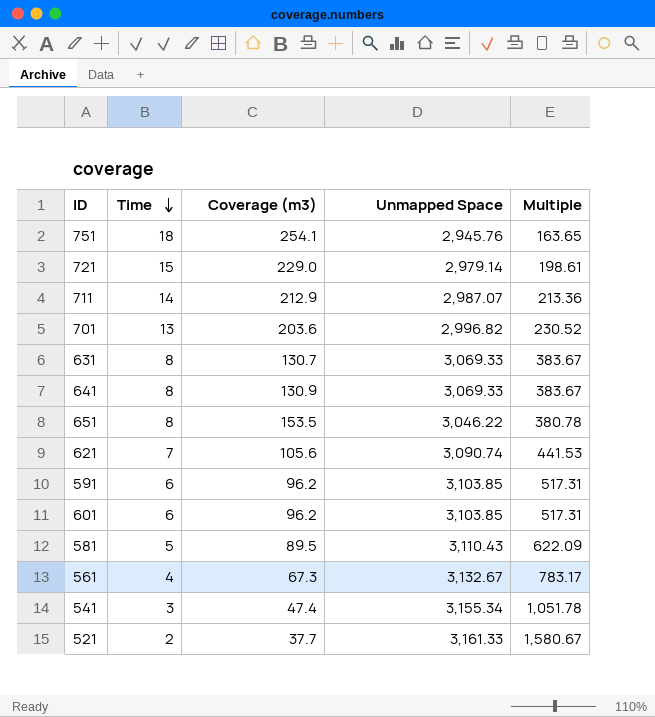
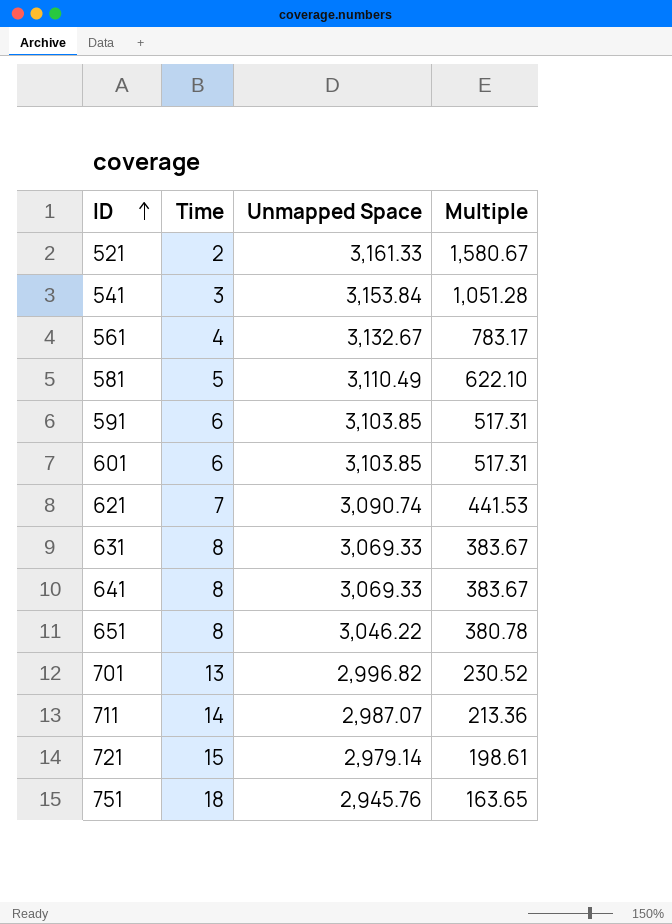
row order: Time descending -> ID ascending
column Coverage (m3) | position: 3 -> none
541 | Unmapped Space: 3,155.34 -> 3,153.84
541 | Multiple: 1,051.78 -> 1,051.28
581 | Unmapped Space: 3,110.43 -> 3,110.49
581 | Multiple: 622.09 -> 622.10

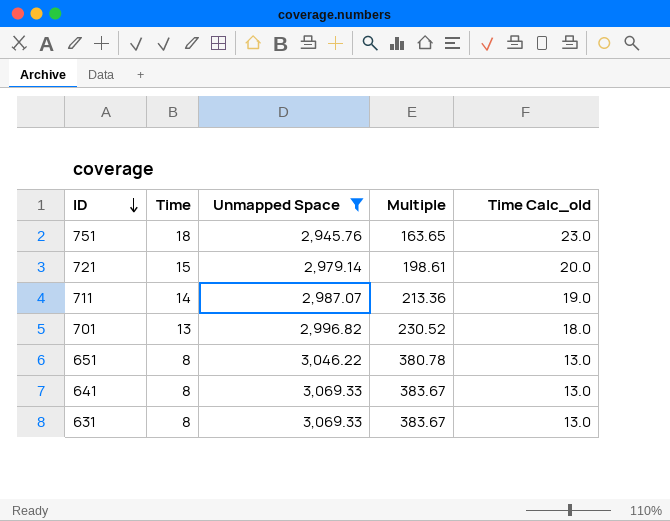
filter: none -> Unmapped Space <= 3,069.33
row order: ID ascending -> ID descending
column Time Calc_old | formula: none -> [Time] + 5

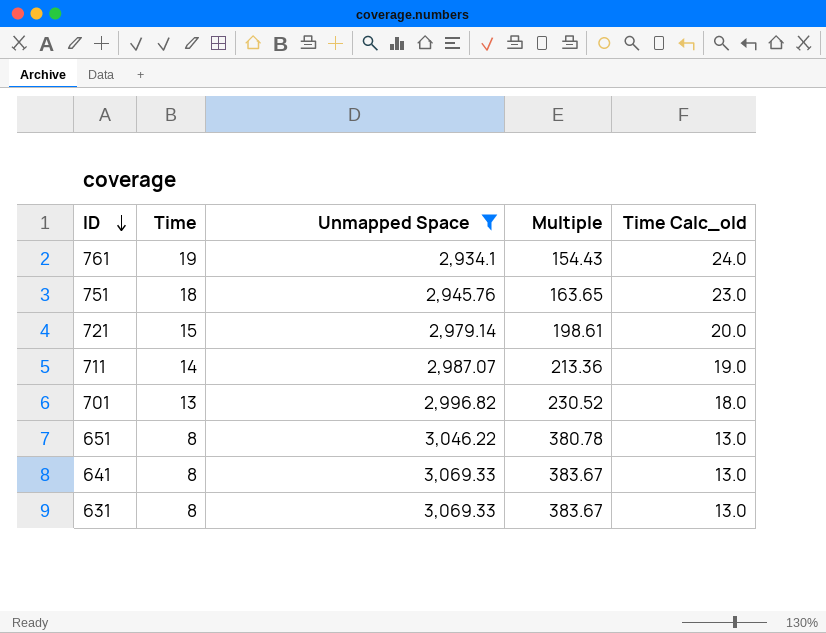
row 761: none -> 19 | 2,934.1 | 154.43 | 24.0

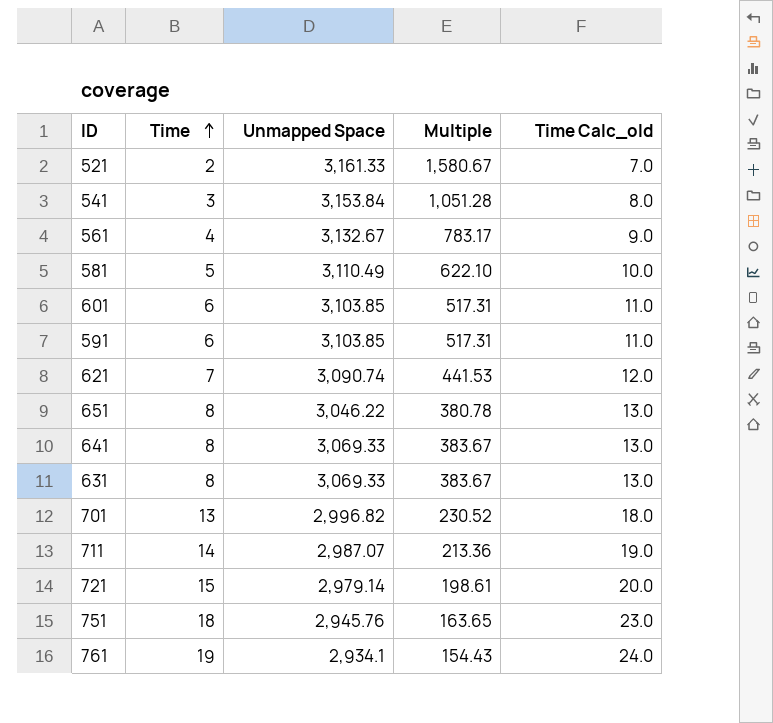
filter: Unmapped Space <= 3,069.33 -> none
row order: ID descending -> Time ascending

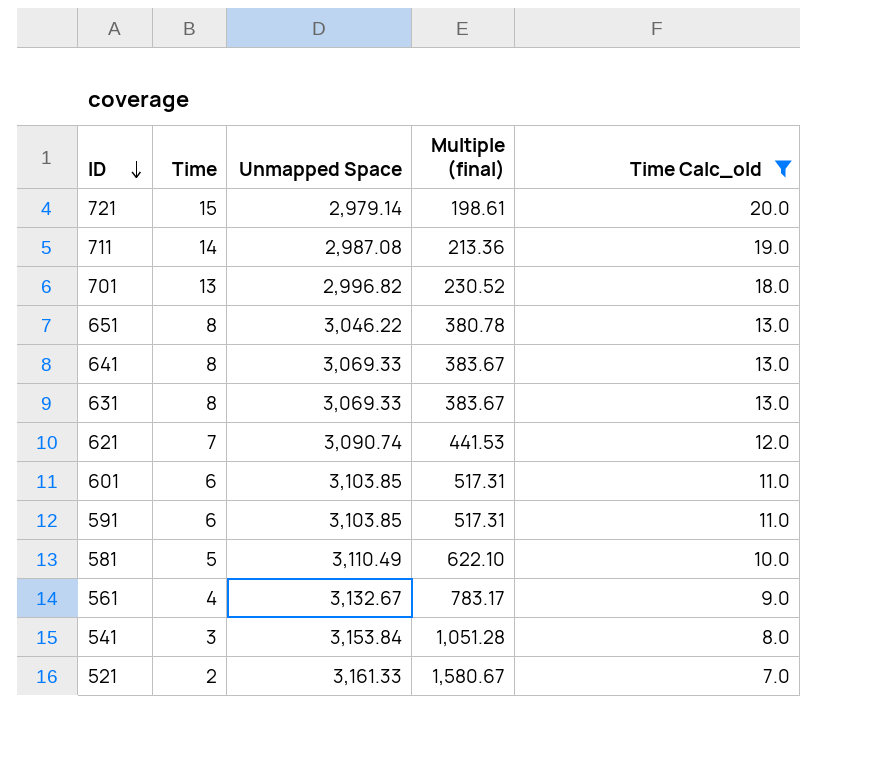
filter: none -> Time Calc_old <= 20.0
row order: Time ascending -> ID descending
column name: Multiple -> Multiple (final)
711 | Unmapped Space: 2,987.07 -> 2,987.08

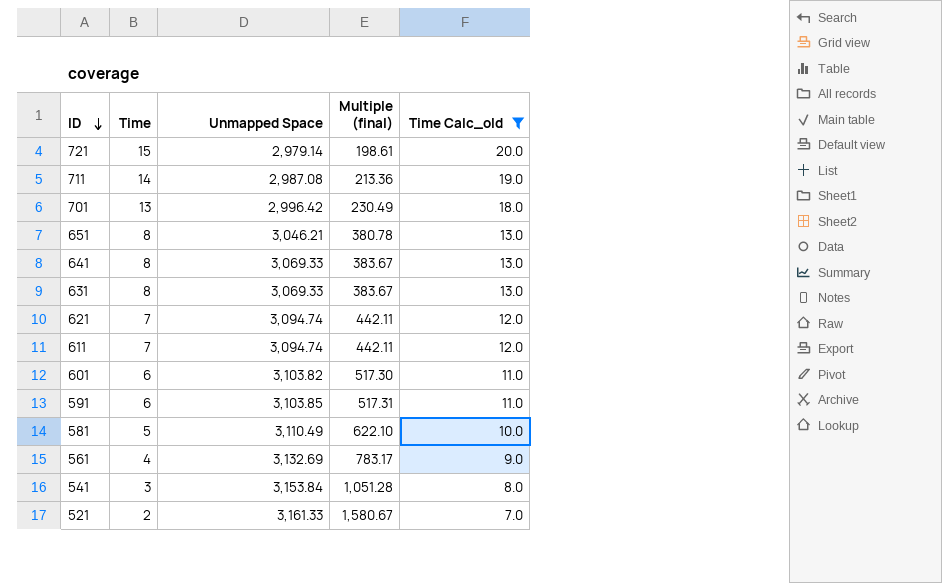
701 | Unmapped Space: 2,996.82 -> 2,996.42
701 | Multiple (final): 230.52 -> 230.49
651 | Unmapped Space: 3,046.22 -> 3,046.21
621 | Unmapped Space: 3,090.74 -> 3,094.74
621 | Multiple (final): 441.53 -> 442.11
row 611: none -> 7 | 3,094.74 | 442.11 | 12.0
601 | Unmapped Space: 3,103.85 -> 3,103.82
601 | Multiple (final): 517.31 -> 517.30
561 | Unmapped Space: 3,132.67 -> 3,132.69

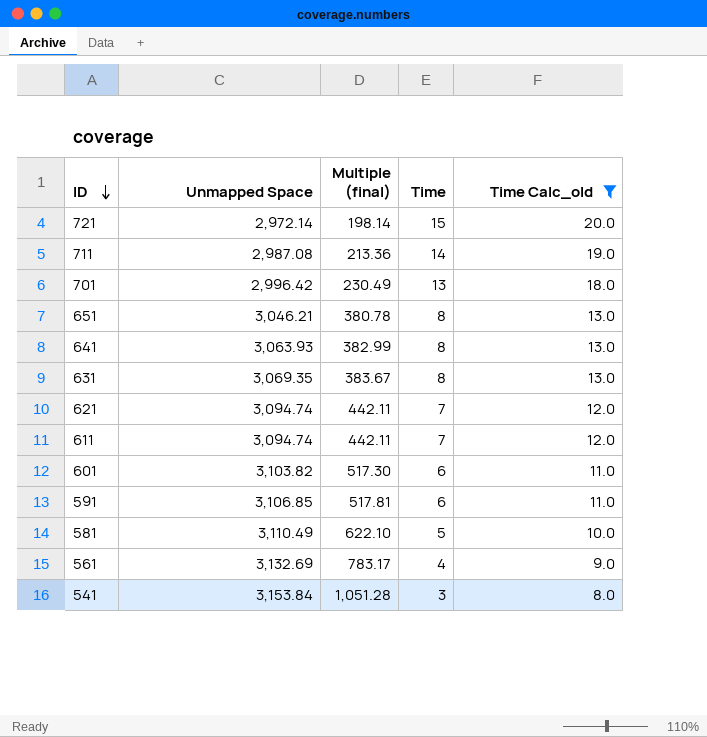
column Time | position: 2 -> 4
row 521: 2 | 3,161.33 | 1,580.67 | 7.0 -> none
721 | Unmapped Space: 2,979.14 -> 2,972.14
721 | Multiple (final): 198.61 -> 198.14
641 | Unmapped Space: 3,069.33 -> 3,063.93
641 | Multiple (final): 383.67 -> 382.99
631 | Unmapped Space: 3,069.33 -> 3,069.35
591 | Unmapped Space: 3,103.85 -> 3,106.85
591 | Multiple (final): 517.31 -> 517.81

